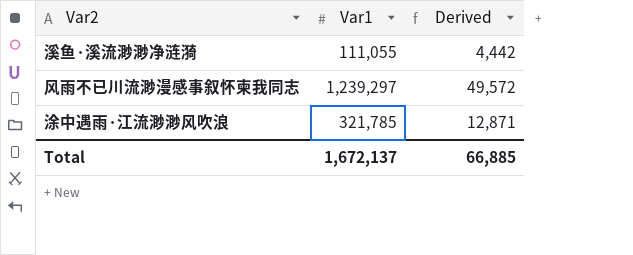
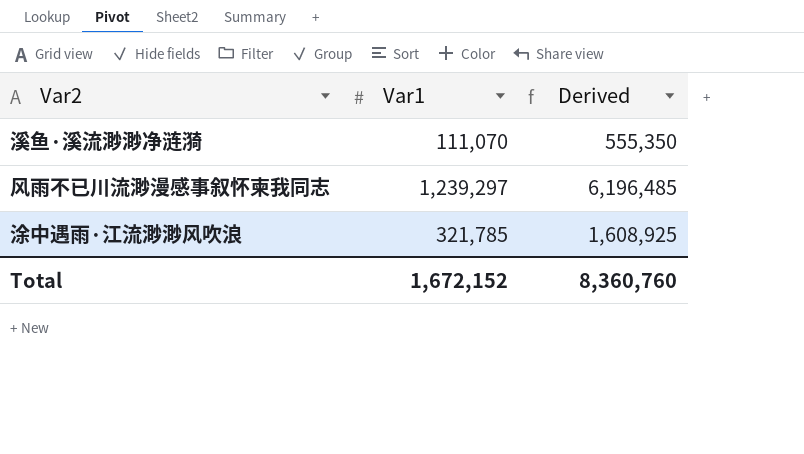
column Derived | formula: [Var1] * 0.04 -> [Var1] * 5
溪鱼·溪流渺渺净涟漪 | Var1: 111,055 -> 111,070
Total | Var1: 1,672,137 -> 1,672,152
Total | Derived: 66,885 -> 8,360,760

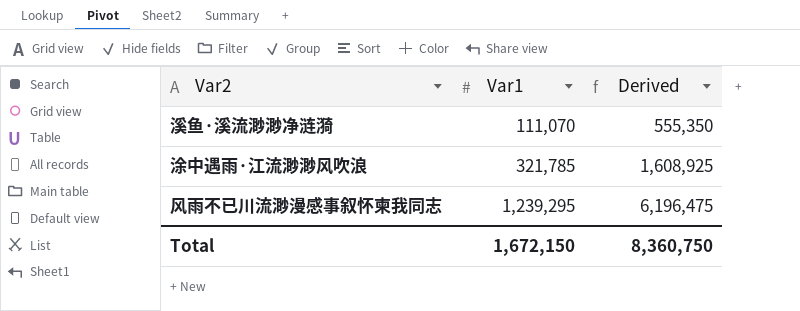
row order: none -> Var1 ascending
风雨不已川流渺漫感事叙怀柬我同志 | Var1: 1,239,297 -> 1,239,295
风雨不已川流渺漫感事叙怀柬我同志 | Derived: 6,196,485 -> 6,196,475
Total | Var1: 1,672,152 -> 1,672,150
Total | Derived: 8,360,760 -> 8,360,750

